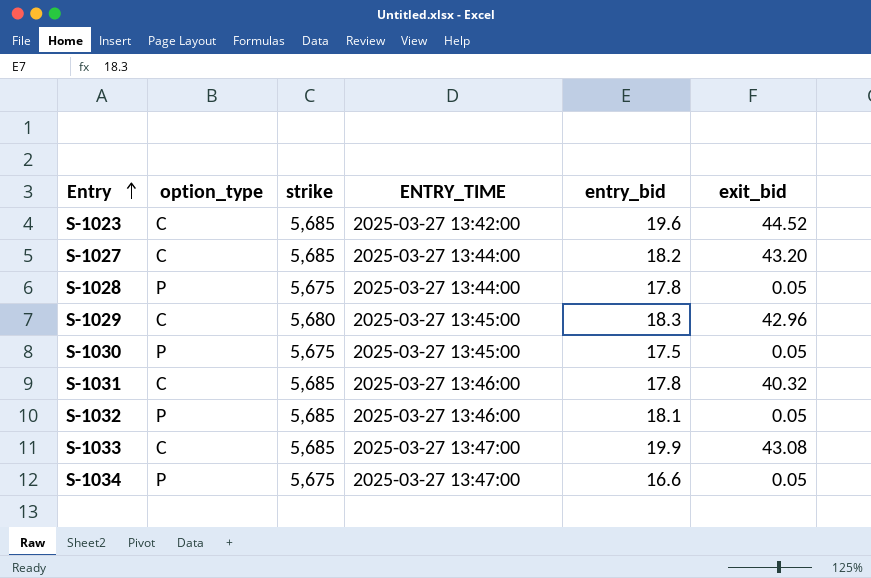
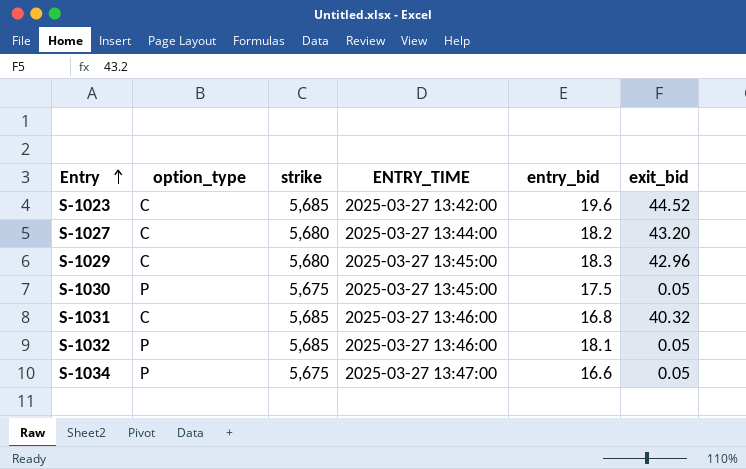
row S-1028: P | 5,675 | 2025-03-27 13:44:00 | 17.8 | 0.05 -> none
row S-1033: C | 5,685 | 2025-03-27 13:47:00 | 19.9 | 43.08 -> none
S-1027 | strike: 5,685 -> 5,680
S-1031 | entry_bid: 17.8 -> 16.8

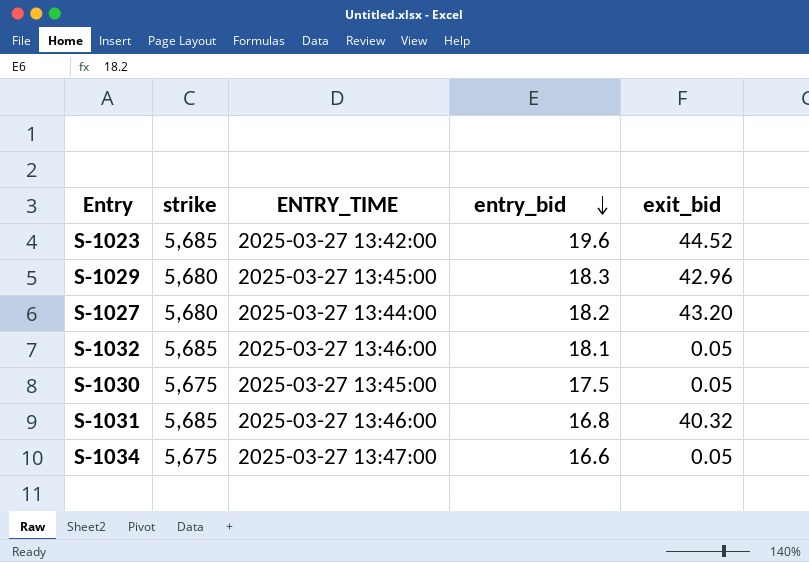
row order: Entry ascending -> entry_bid descending
column option_type | position: 2 -> none

